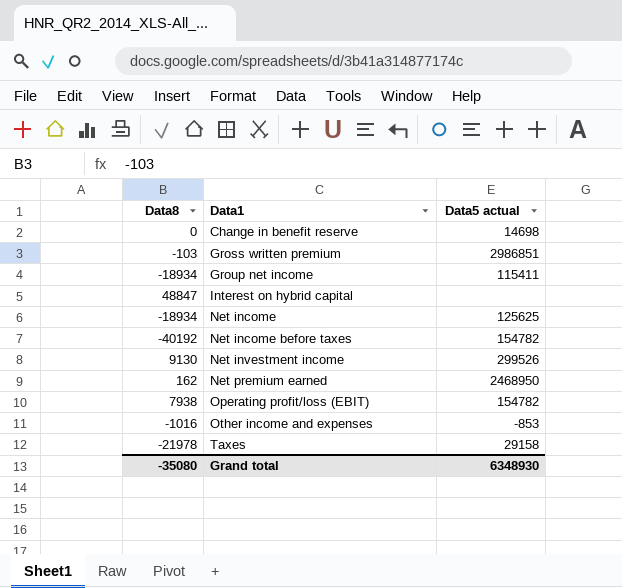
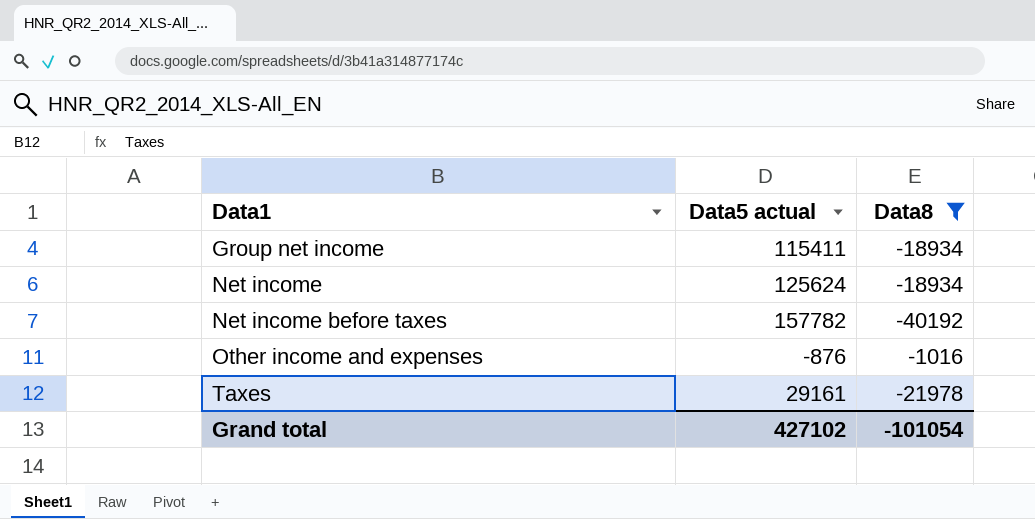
filter: none -> Data8 <= -1016
column Data8 | position: 1 -> 3
Net income | Data5 actual: 125625 -> 125624
Net income before taxes | Data5 actual: 154782 -> 157782
Other income and expenses | Data5 actual: -853 -> -876
Taxes | Data5 actual: 29158 -> 29161
Grand total | Data5 actual: 6348930 -> 427102
Grand total | Data8: -35080 -> -101054

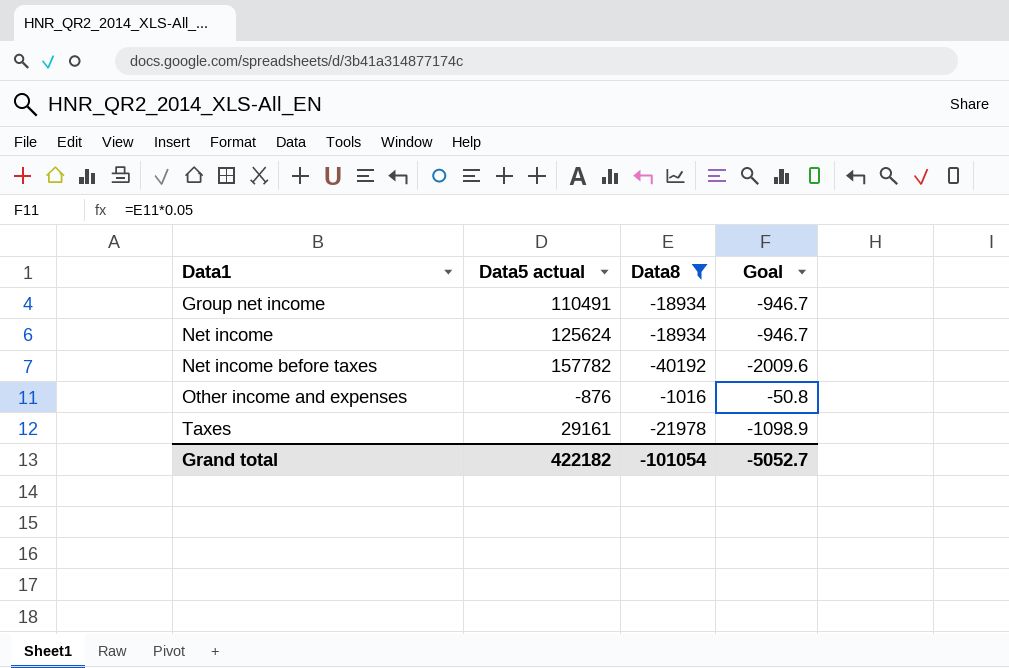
column Goal | formula: none -> [Data8] * 0.05
Group net income | Data5 actual: 115411 -> 110491
Grand total | Data5 actual: 427102 -> 422182

